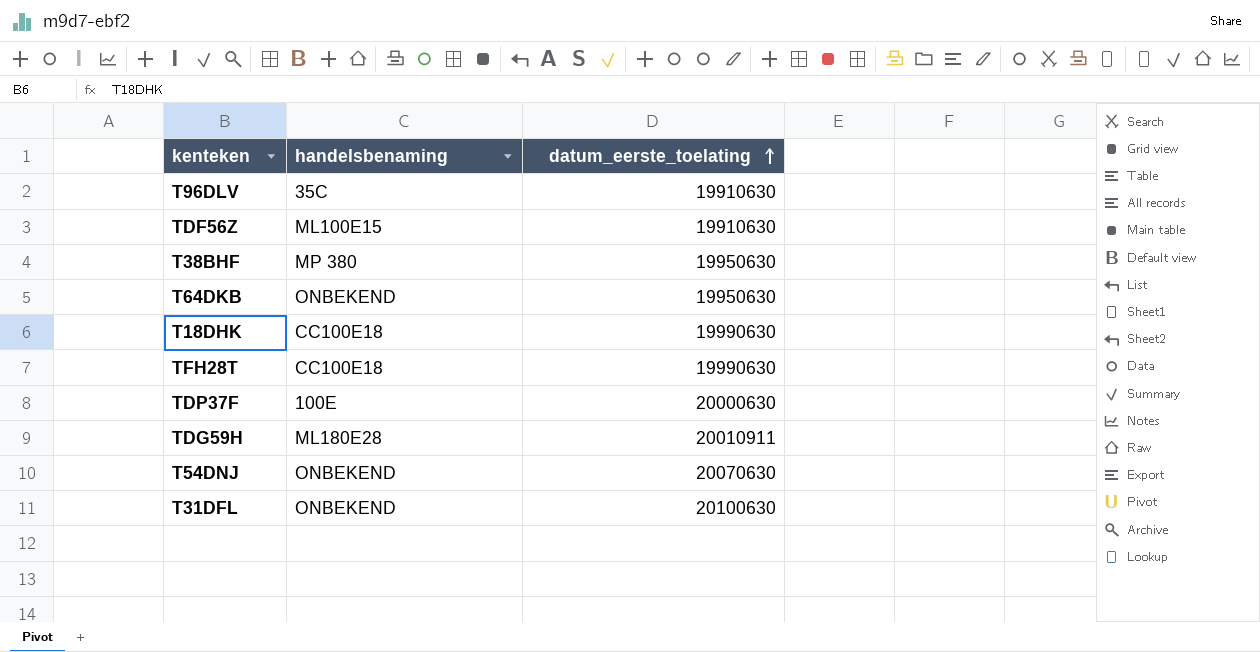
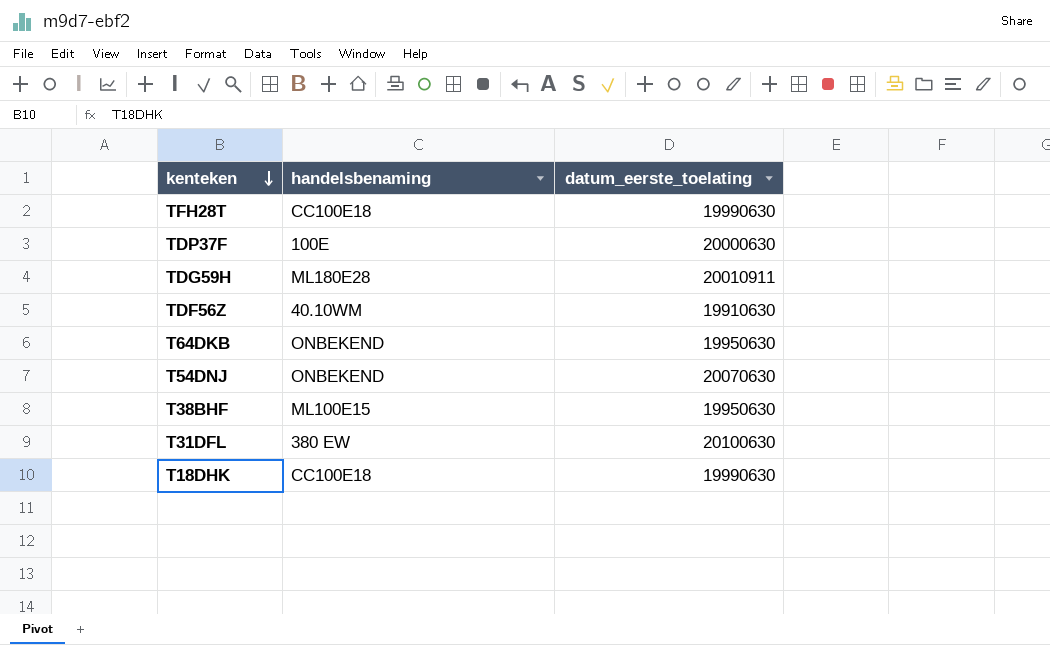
row order: datum_eerste_toelating ascending -> kenteken descending
row T96DLV: 35C | 19910630 -> none
TDF56Z | handelsbenaming: ML100E15 -> 40.10WM
T38BHF | handelsbenaming: MP 380 -> ML100E15
T31DFL | handelsbenaming: ONBEKEND -> 380 EW

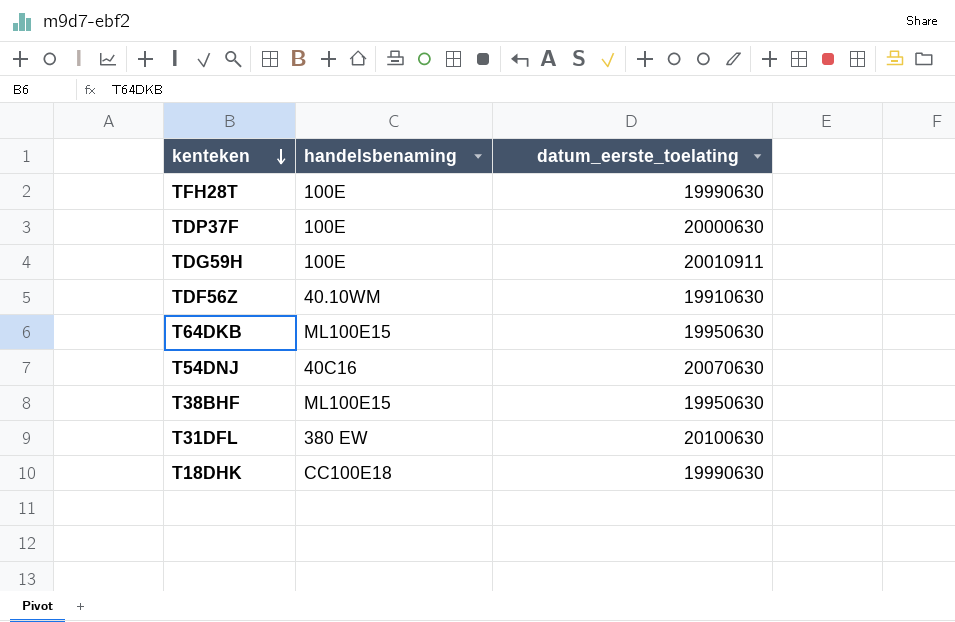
TFH28T | handelsbenaming: CC100E18 -> 100E
TDG59H | handelsbenaming: ML180E28 -> 100E
T64DKB | handelsbenaming: ONBEKEND -> ML100E15
T54DNJ | handelsbenaming: ONBEKEND -> 40C16

